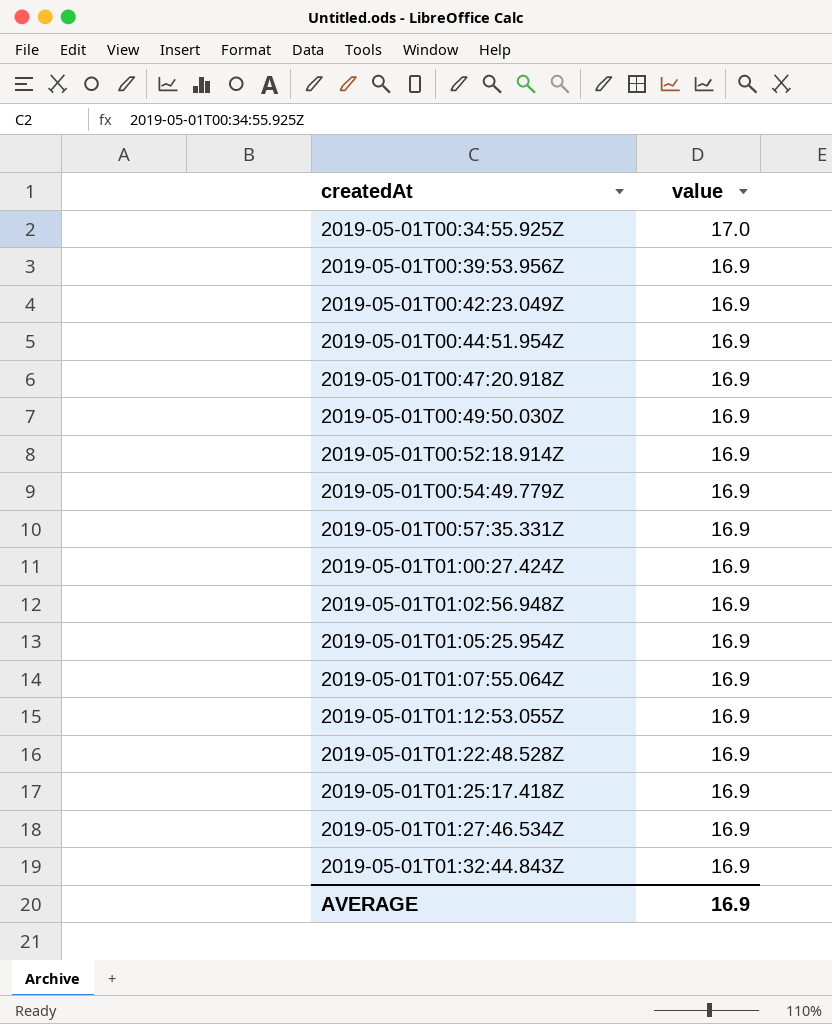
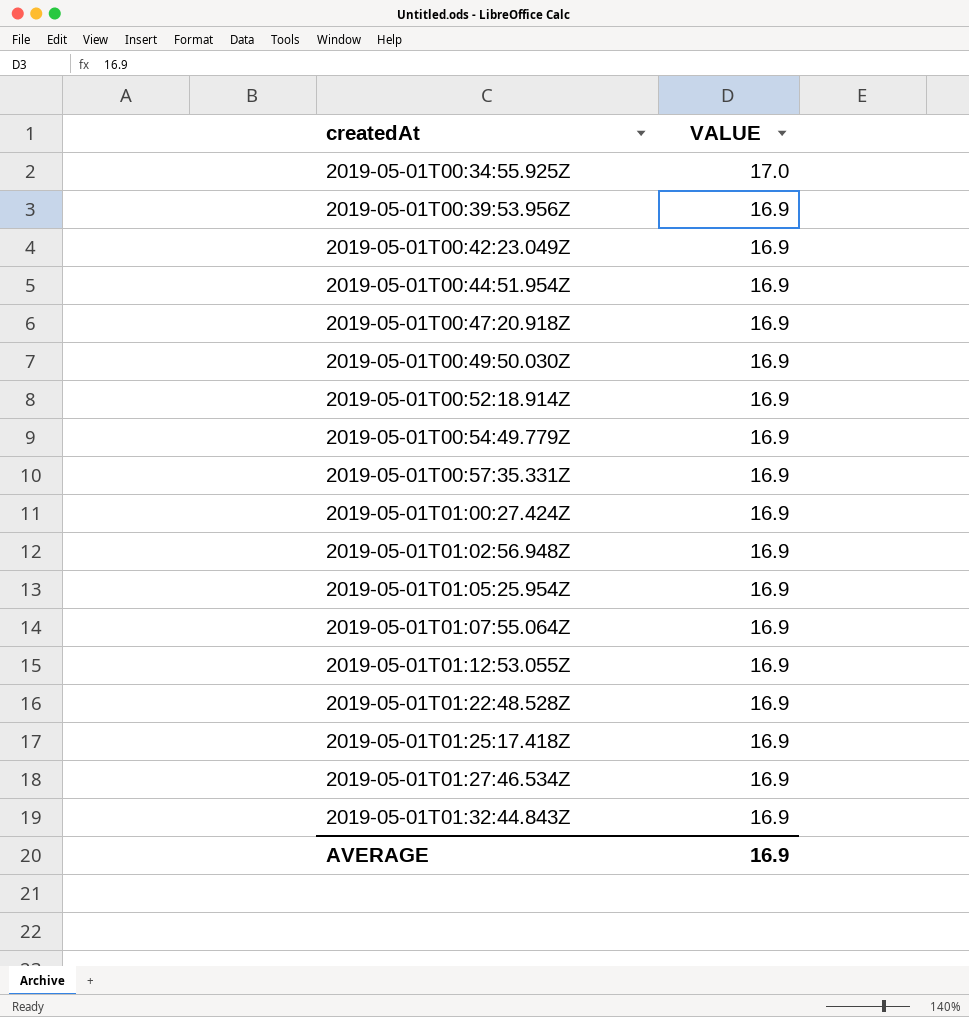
column name: value -> VALUE

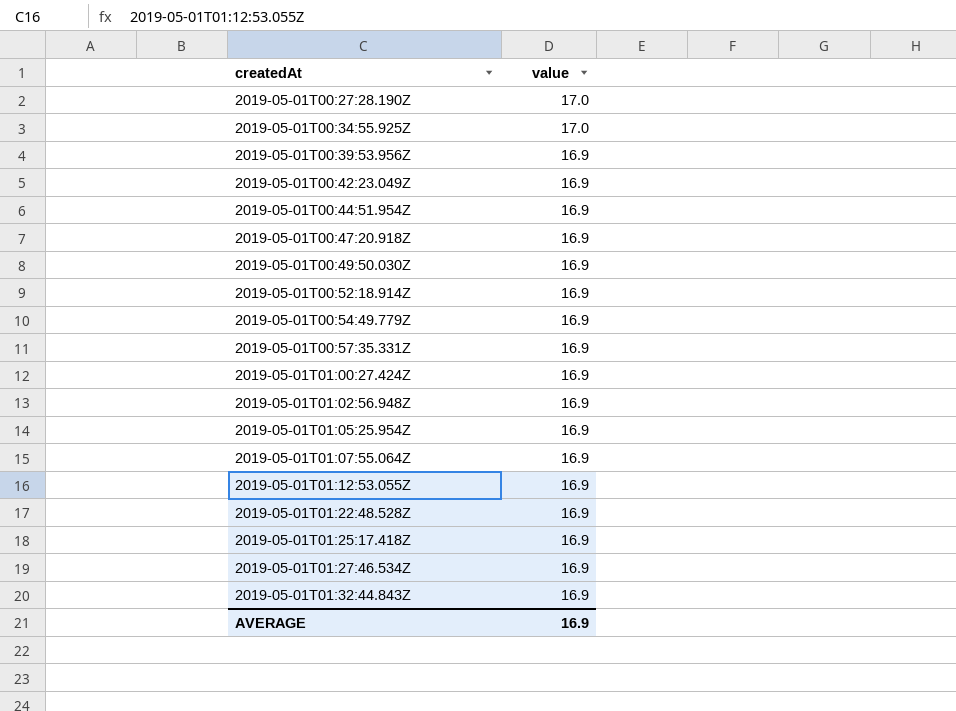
column name: VALUE -> value
row 2019-05-01T00:27:28.190Z: none -> 17.0

